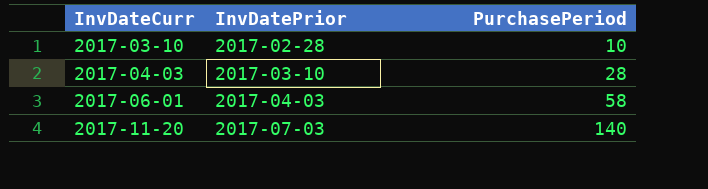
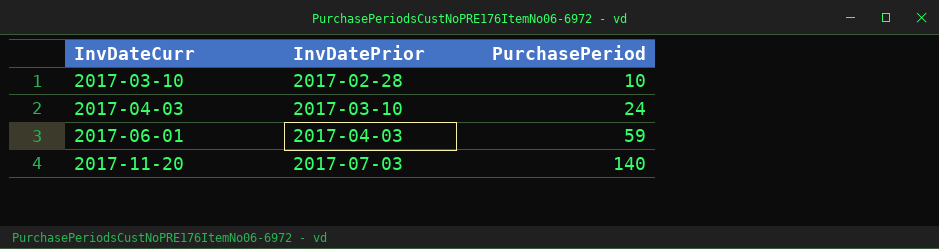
2017-04-03 | PurchasePeriod: 28 -> 24
2017-06-01 | PurchasePeriod: 58 -> 59

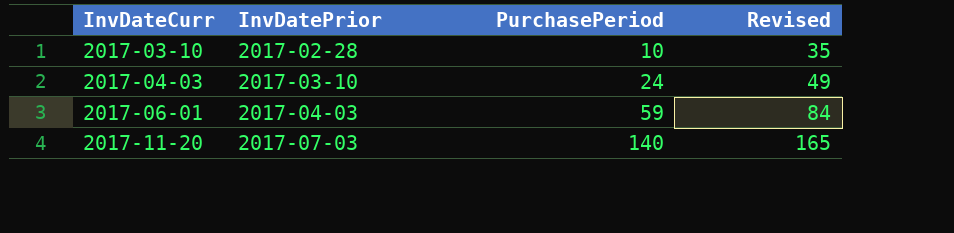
column Revised | formula: none -> [PurchasePeriod] + 25

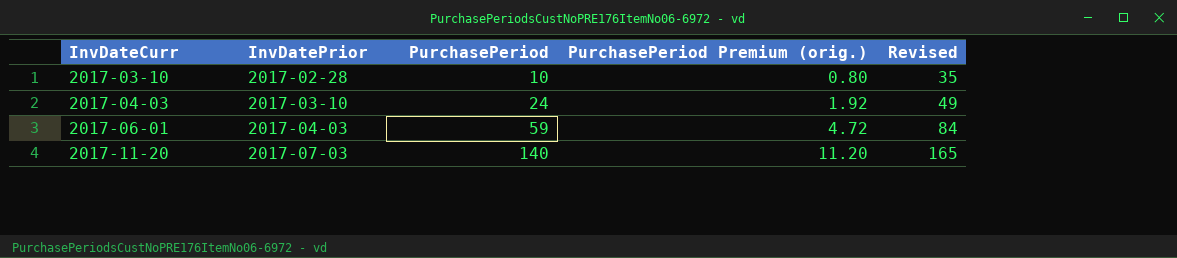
column PurchasePeriod Premium (orig.) | formula: none -> [PurchasePeriod] * 0.08

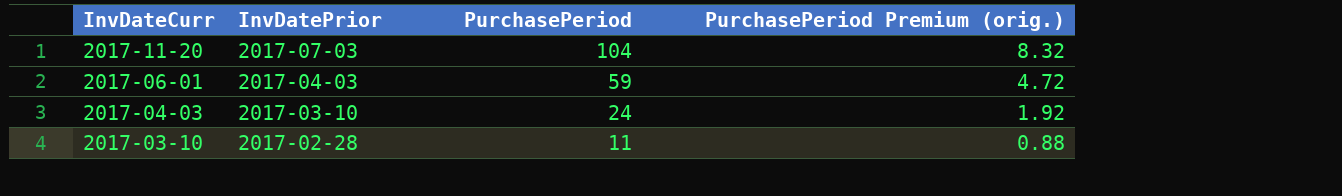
row order: InvDateCurr ascending -> InvDateCurr descending
column Revised | formula: [PurchasePeriod] + 25 -> none
2017-11-20 | PurchasePeriod: 140 -> 104
2017-11-20 | PurchasePeriod Premium (orig.): 11.20 -> 8.32
2017-03-10 | PurchasePeriod: 10 -> 11
2017-03-10 | PurchasePeriod Premium (orig.): 0.80 -> 0.88

